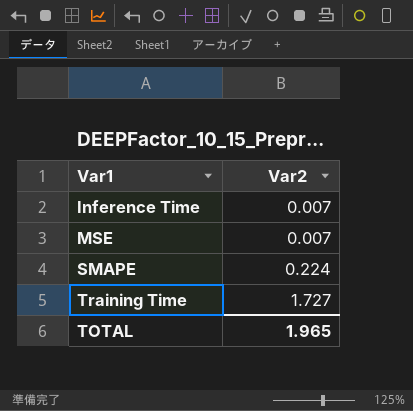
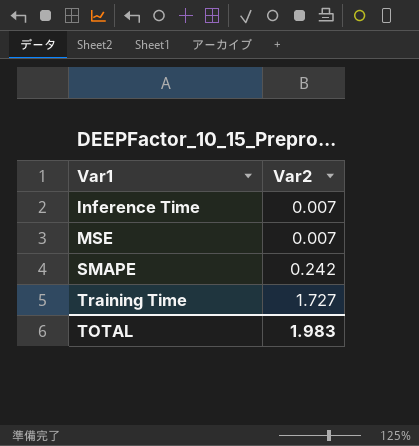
SMAPE | Var2: 0.224 -> 0.242
TOTAL | Var2: 1.965 -> 1.983

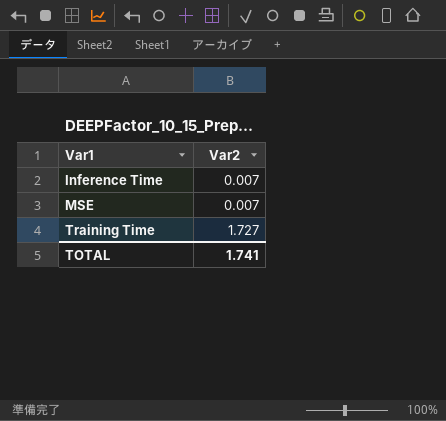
row SMAPE: 0.242 -> none
TOTAL | Var2: 1.983 -> 1.741

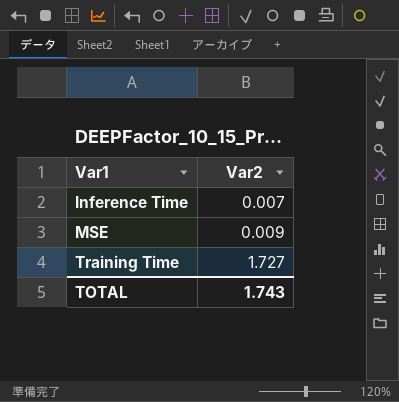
MSE | Var2: 0.007 -> 0.009
TOTAL | Var2: 1.741 -> 1.743

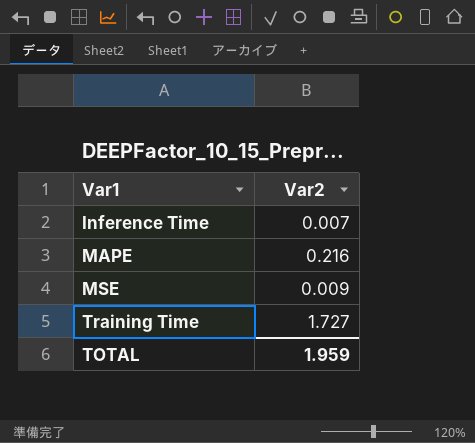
row MAPE: none -> 0.216
TOTAL | Var2: 1.743 -> 1.959

